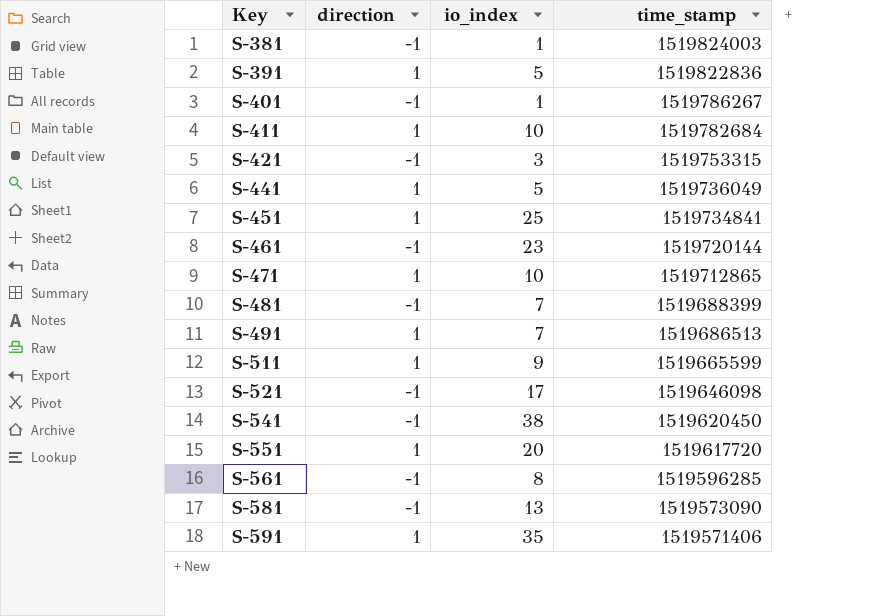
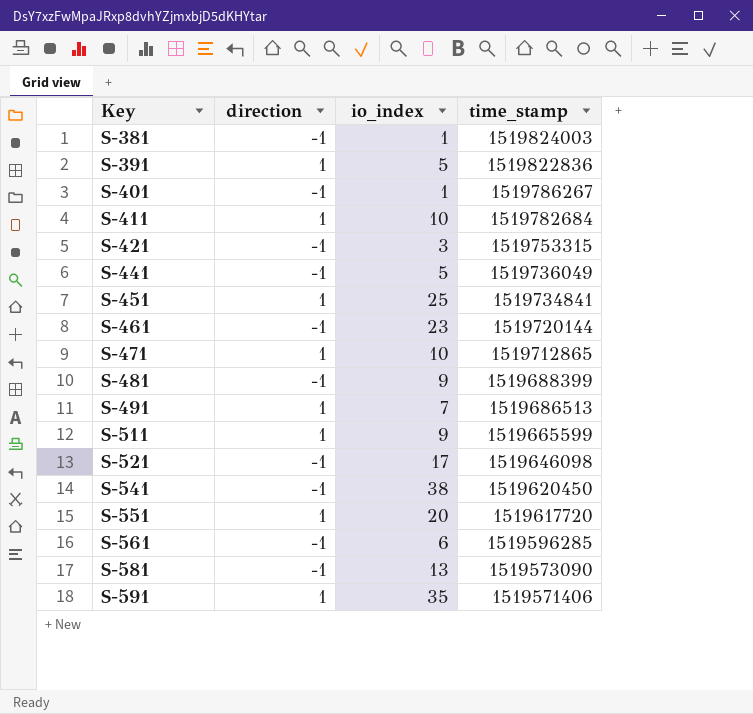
S-441 | direction: 1 -> -1
S-481 | io_index: 7 -> 9
S-561 | io_index: 8 -> 6

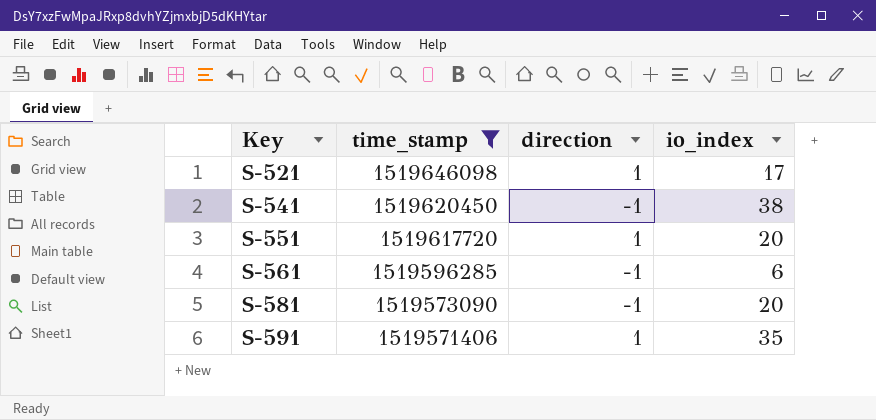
filter: none -> time_stamp <= 1519646098
column time_stamp | position: 4 -> 2
S-521 | direction: -1 -> 1
S-581 | io_index: 13 -> 20

